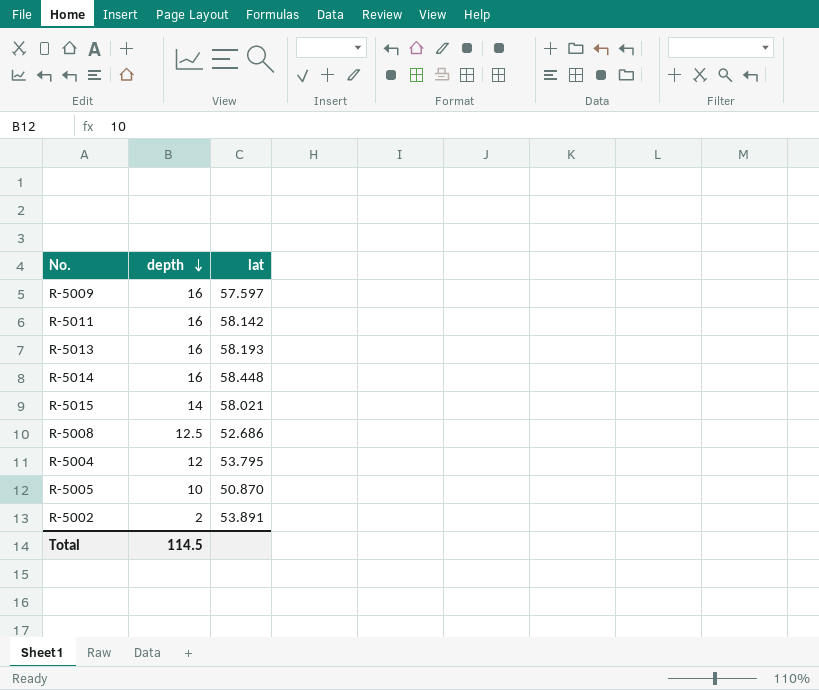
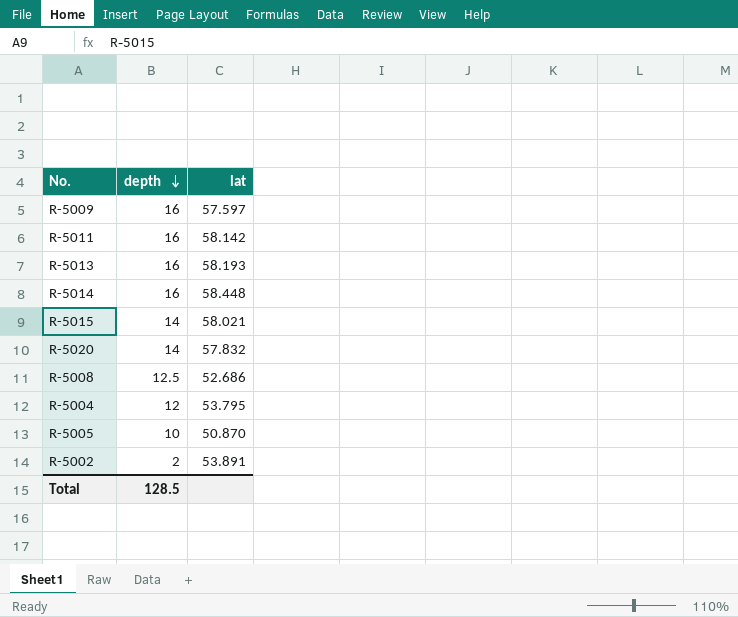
row R-5020: none -> 14 | 57.832
Total | depth: 114.5 -> 128.5

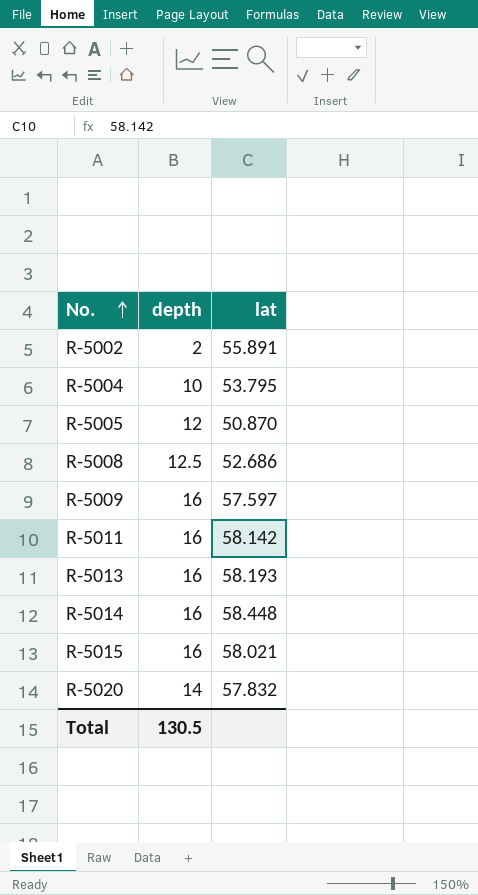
row order: depth descending -> No. ascending
R-5002 | lat: 53.891 -> 55.891
R-5004 | depth: 12 -> 10
R-5005 | depth: 10 -> 12
R-5015 | depth: 14 -> 16
Total | depth: 128.5 -> 130.5

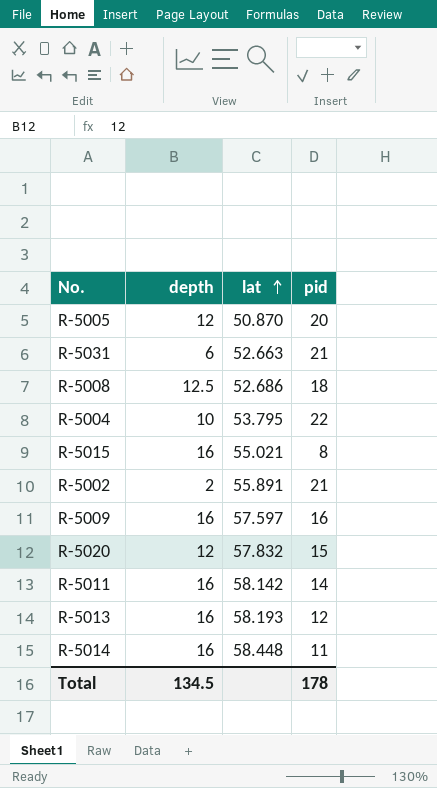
row order: No. ascending -> lat ascending
column pid | position: none -> 4
row R-5031: none -> 6 | 52.663 | 21
R-5015 | lat: 58.021 -> 55.021
R-5020 | depth: 14 -> 12
Total | depth: 130.5 -> 134.5

